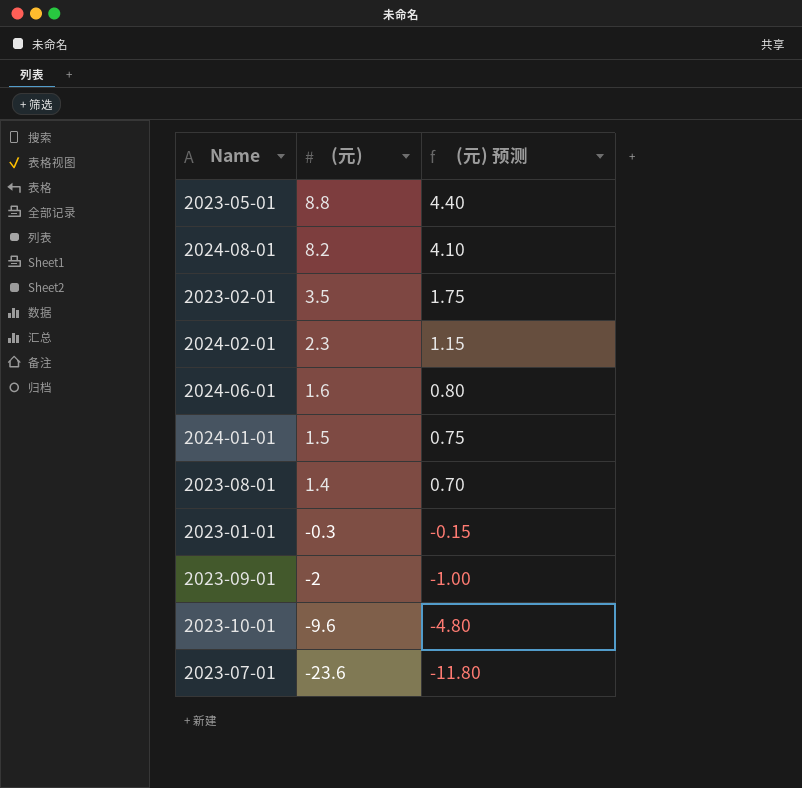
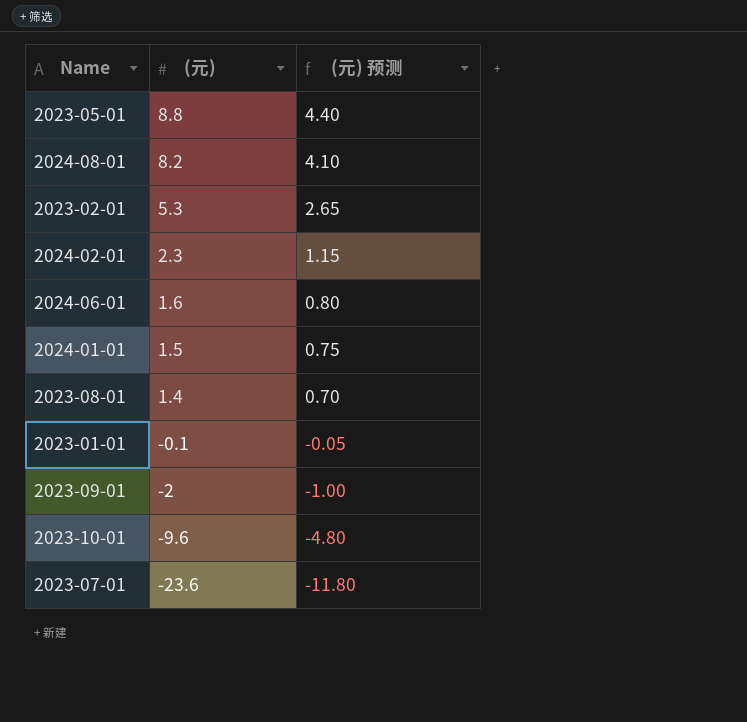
2023-02-01 | (元): 3.5 -> 5.3
2023-02-01 | (元) 预测: 1.75 -> 2.65
2023-01-01 | (元): -0.3 -> -0.1
2023-01-01 | (元) 预测: -0.15 -> -0.05

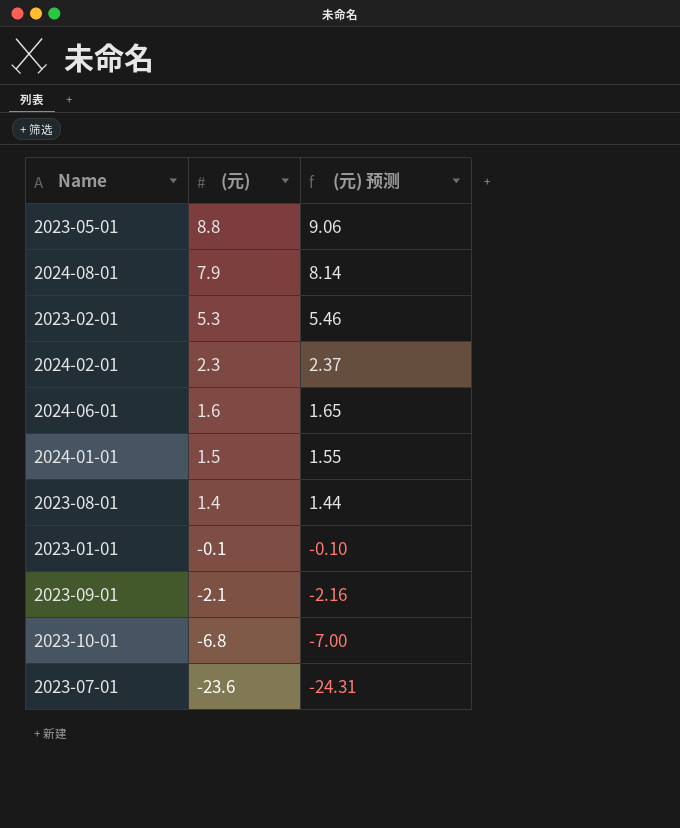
column (元) 预测 | formula: [(元)] * 0.5 -> [(元)] * 1.03
2024-08-01 | (元): 8.2 -> 7.9
2023-09-01 | (元): -2 -> -2.1
2023-10-01 | (元): -9.6 -> -6.8

